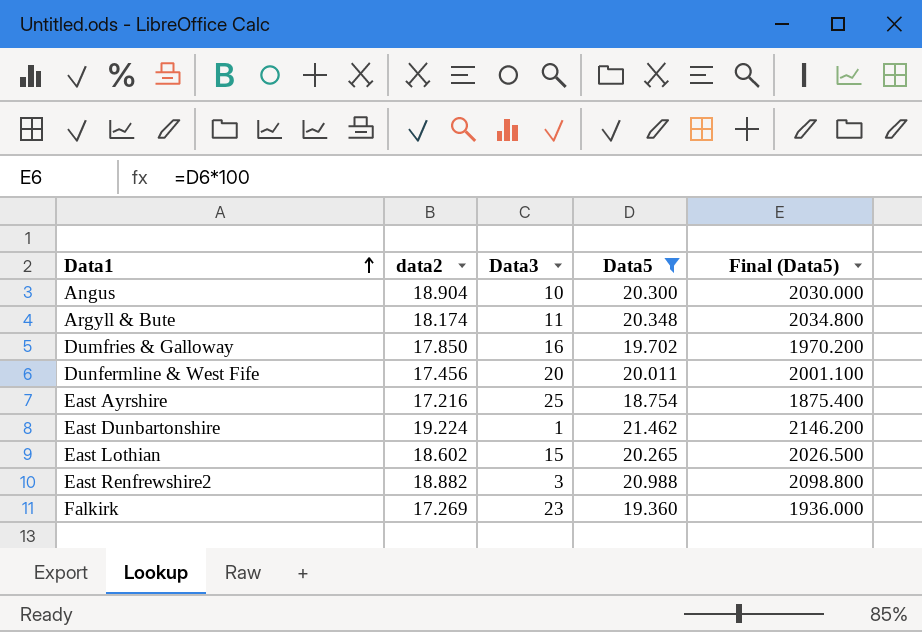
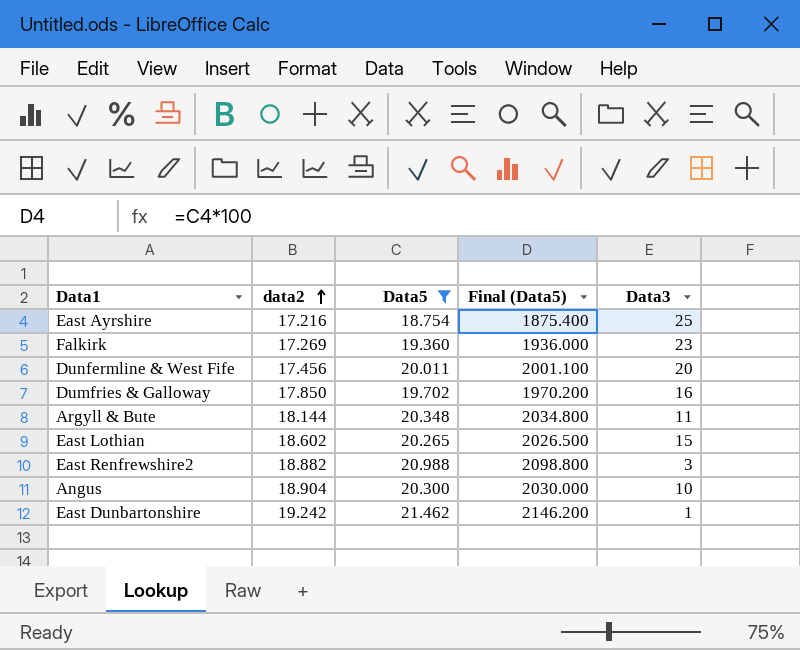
row order: Data1 ascending -> data2 ascending
column Data3 | position: 3 -> 5
Argyll & Bute | data2: 18.174 -> 18.144
East Dunbartonshire | data2: 19.224 -> 19.242

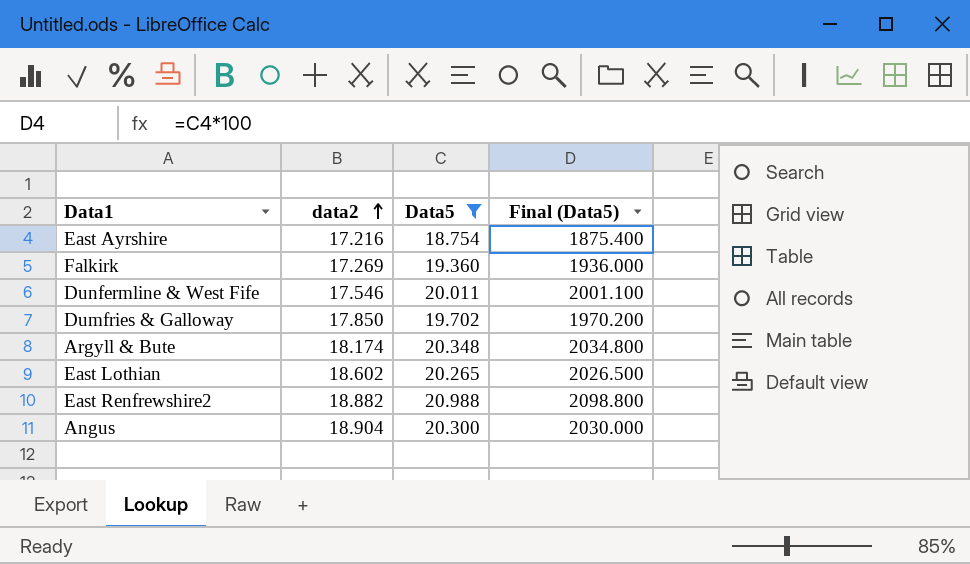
column Data3 | position: 5 -> none
row East Dunbartonshire: 19.242 | 21.462 | 2146.200 | 1 -> none
Dunfermline & West Fife | data2: 17.456 -> 17.546
Argyll & Bute | data2: 18.144 -> 18.174

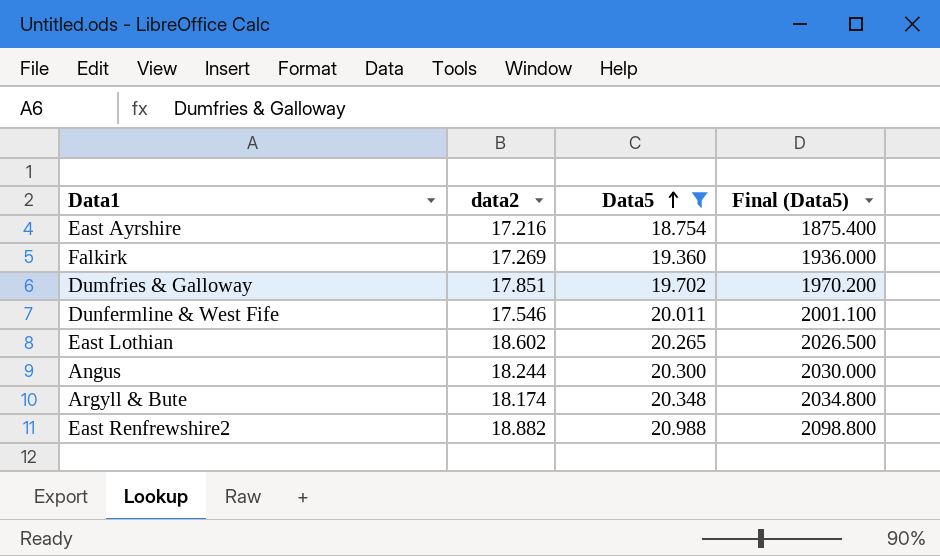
row order: data2 ascending -> Data5 ascending
Dumfries & Galloway | data2: 17.850 -> 17.851
Angus | data2: 18.904 -> 18.244

